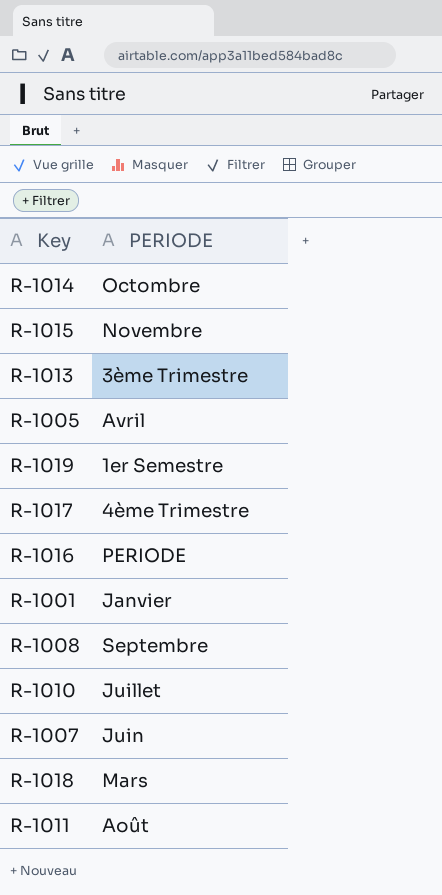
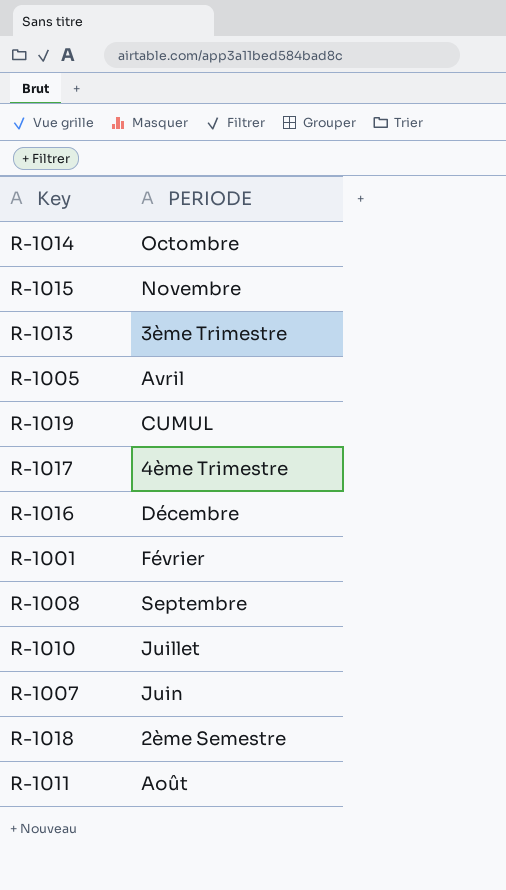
R-1019 | PERIODE: 1er Semestre -> CUMUL
R-1016 | PERIODE: PERIODE -> Décembre
R-1001 | PERIODE: Janvier -> Février
R-1018 | PERIODE: Mars -> 2ème Semestre

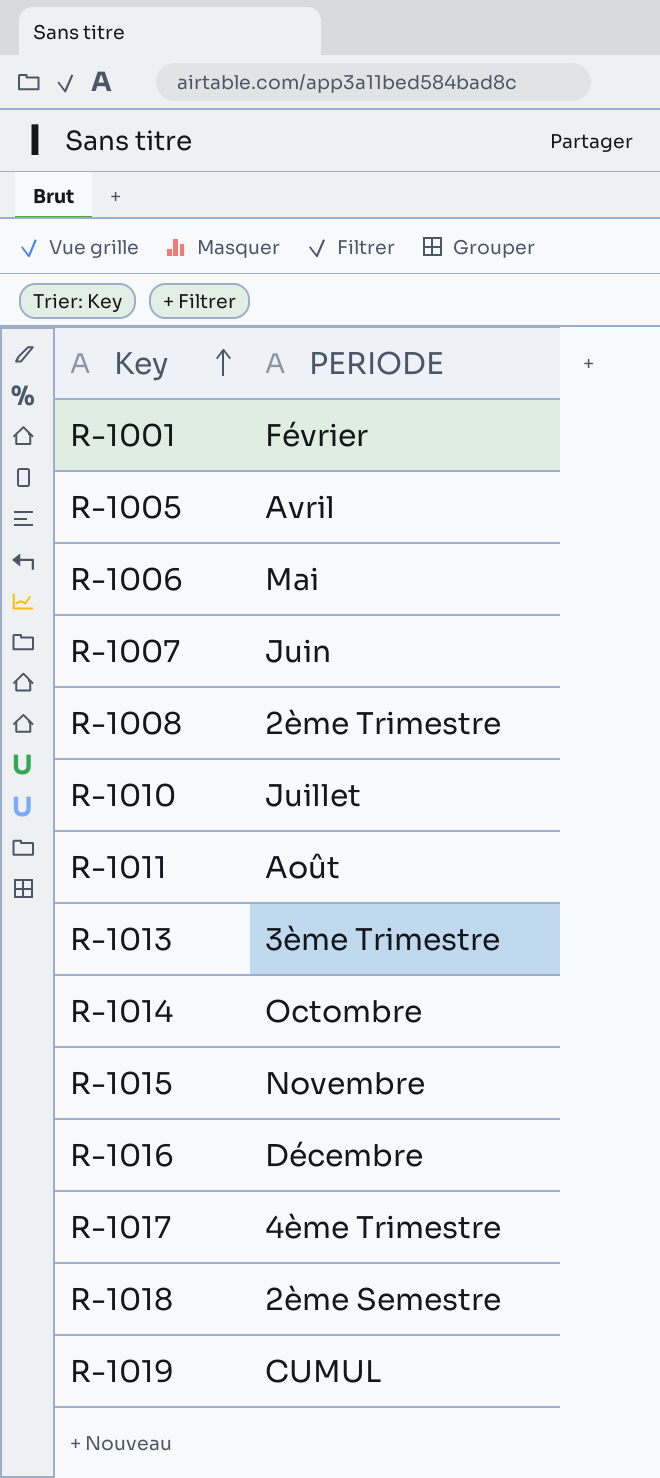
row order: none -> Key ascending
row R-1006: none -> Mai
R-1008 | PERIODE: Septembre -> 2ème Trimestre

